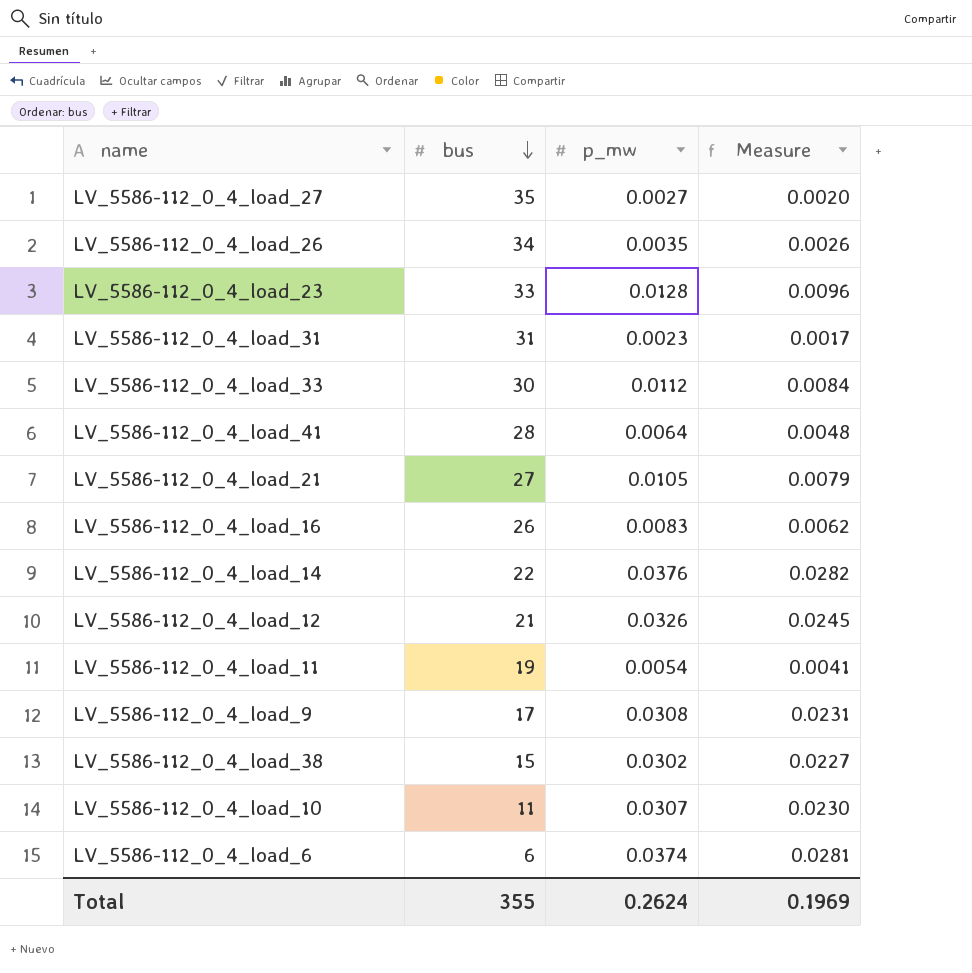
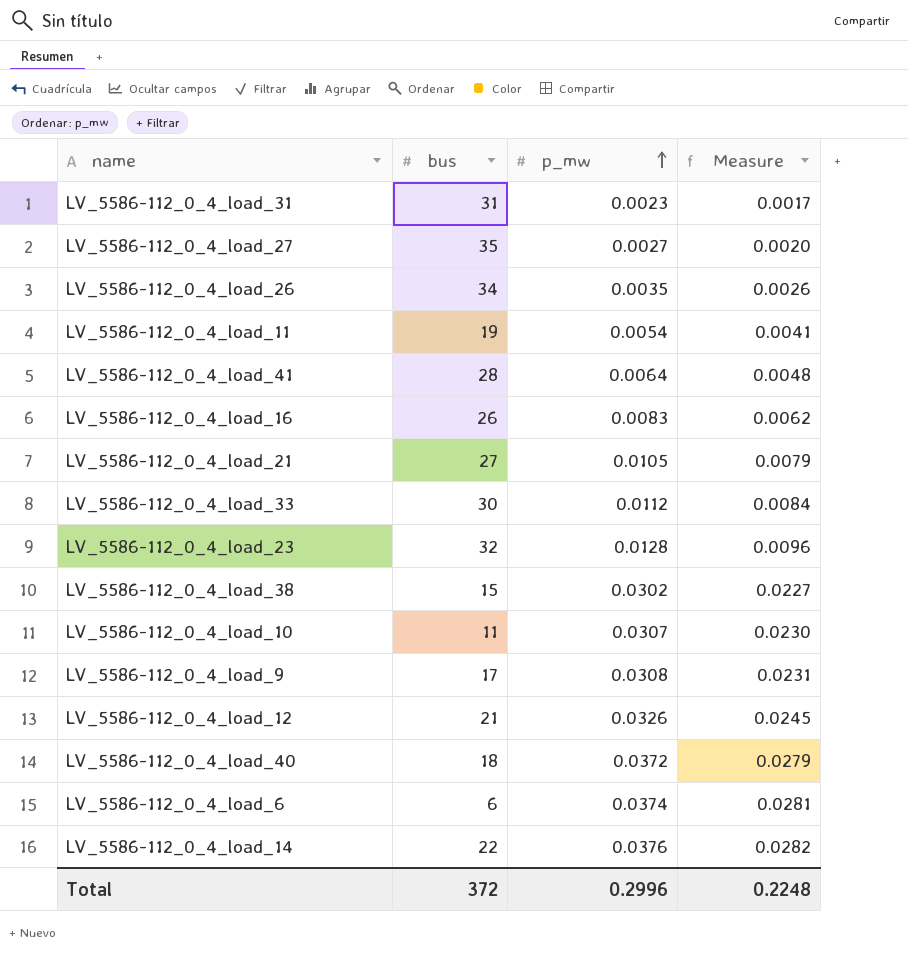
row order: bus descending -> p_mw ascending
LV_5586-112_0_4_load_23 | bus: 33 -> 32
row LV_5586-112_0_4_load_40: none -> 18 | 0.0372 | 0.0279
Total | bus: 355 -> 372
Total | p_mw: 0.2624 -> 0.2996
Total | Measure: 0.1969 -> 0.2248

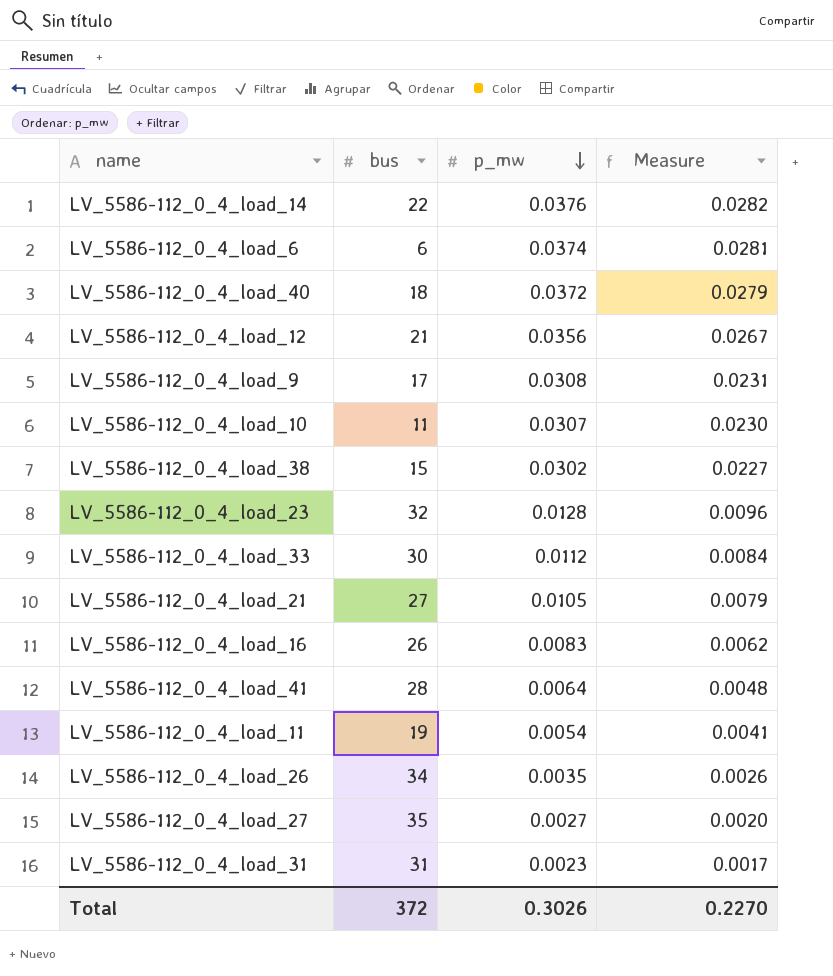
row order: p_mw ascending -> p_mw descending
LV_5586-112_0_4_load_12 | p_mw: 0.0326 -> 0.0356
LV_5586-112_0_4_load_12 | Measure: 0.0245 -> 0.0267
Total | p_mw: 0.2996 -> 0.3026
Total | Measure: 0.2248 -> 0.2270

